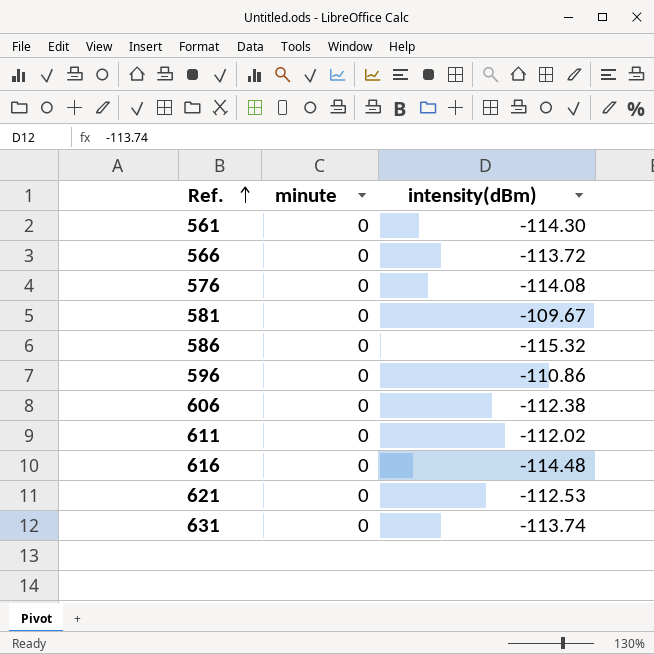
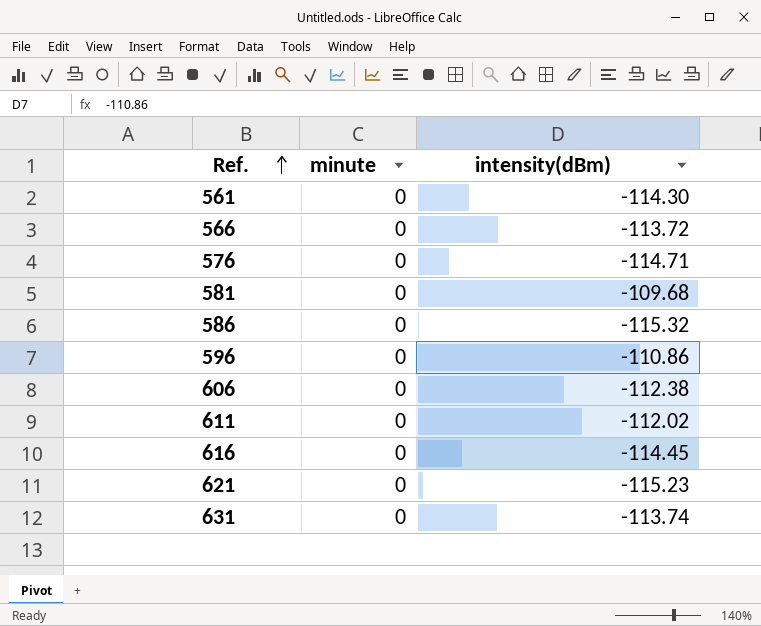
576 | intensity(dBm): -114.08 -> -114.71
581 | intensity(dBm): -109.67 -> -109.68
616 | intensity(dBm): -114.48 -> -114.45
621 | intensity(dBm): -112.53 -> -115.23

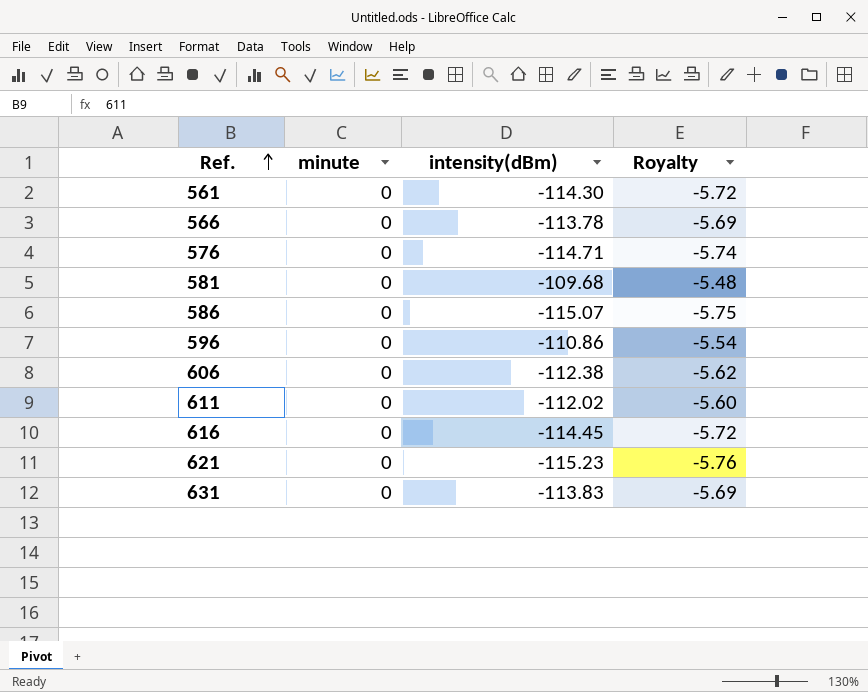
column Royalty | formula: none -> [intensity(dBm)] * 0.05
566 | intensity(dBm): -113.72 -> -113.78
586 | intensity(dBm): -115.32 -> -115.07
631 | intensity(dBm): -113.74 -> -113.83

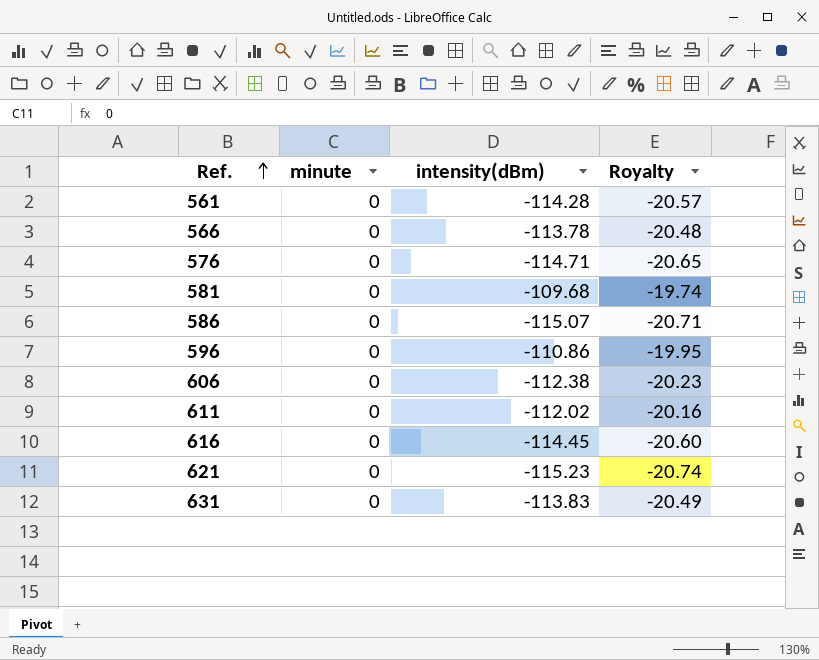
column Royalty | formula: [intensity(dBm)] * 0.05 -> [intensity(dBm)] * 0.18
561 | intensity(dBm): -114.30 -> -114.28

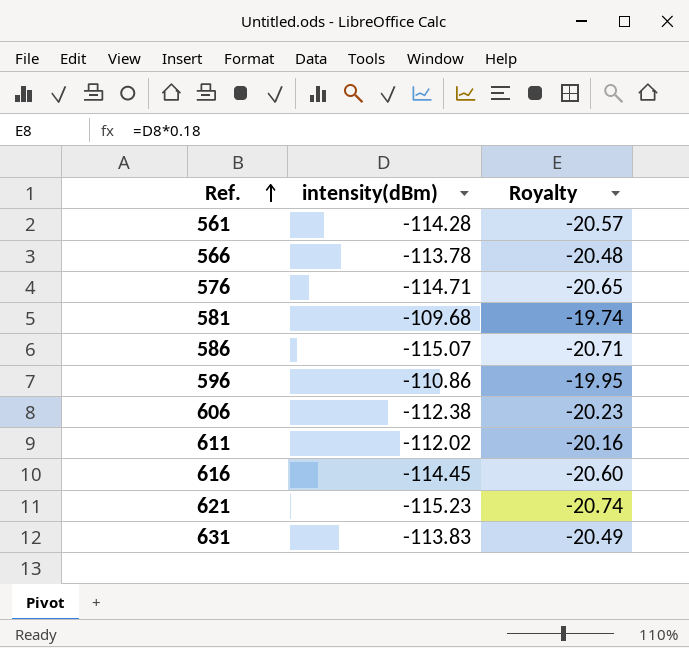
column minute | position: 2 -> none

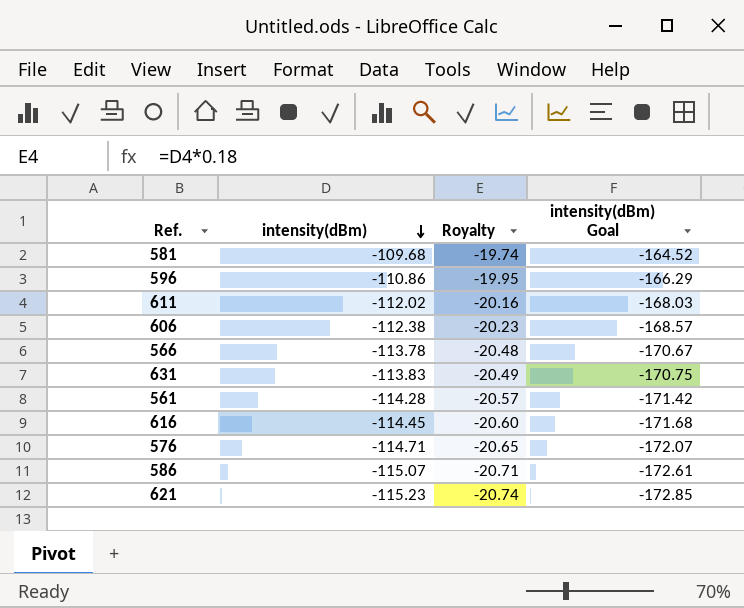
row order: Ref. ascending -> intensity(dBm) descending
column intensity(dBm) Goal | formula: none -> [intensity(dBm)] * 1.5

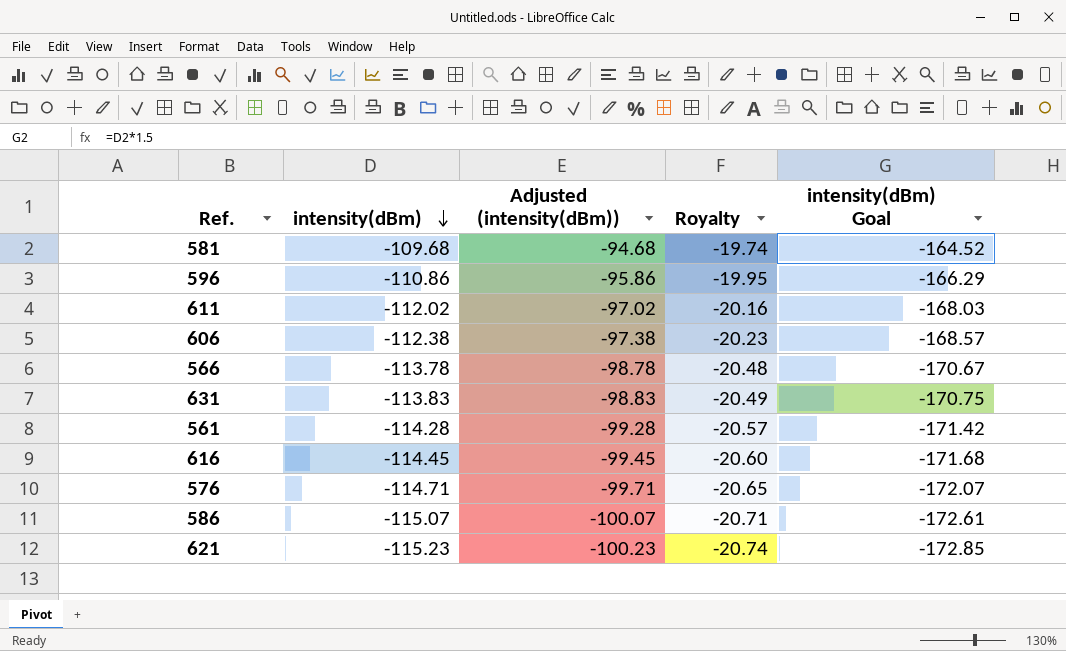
column Adjusted (intensity(dBm)) | formula: none -> [intensity(dBm)] + 15

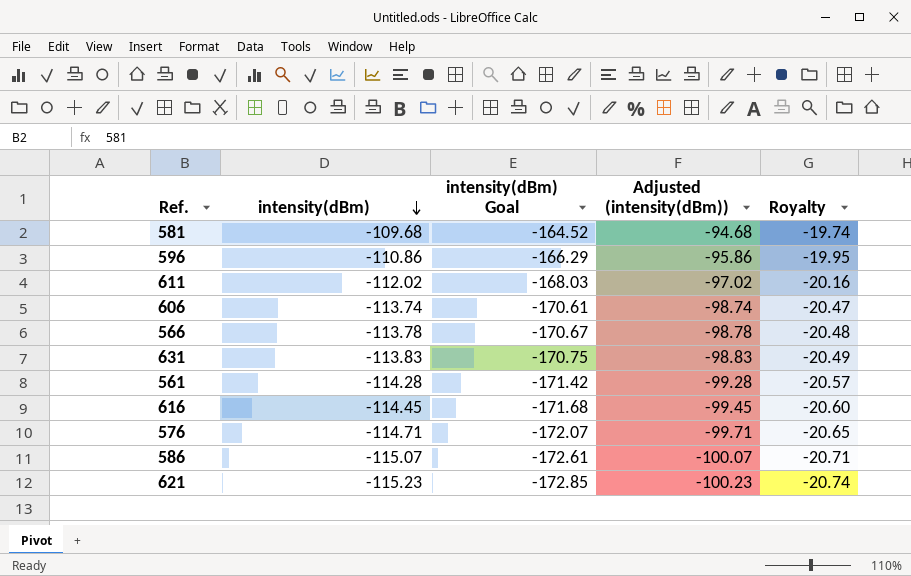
column intensity(dBm) Goal | position: 5 -> 3
606 | intensity(dBm): -112.38 -> -113.74
606 | intensity(dBm) Goal: -168.57 -> -170.61
606 | Adjusted (intensity(dBm)): -97.38 -> -98.74
606 | Royalty: -20.23 -> -20.47

